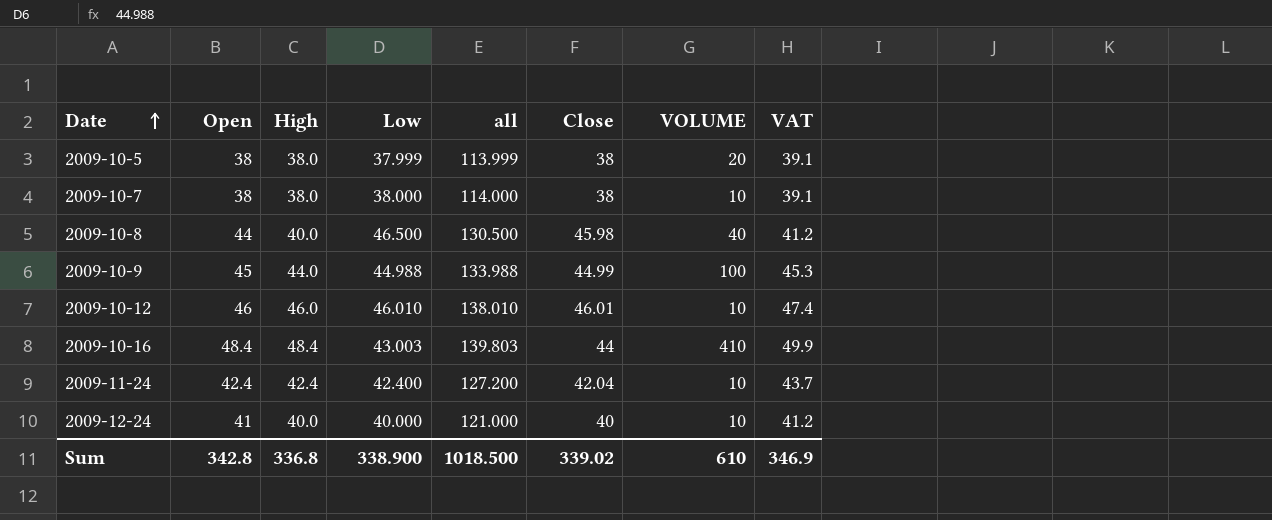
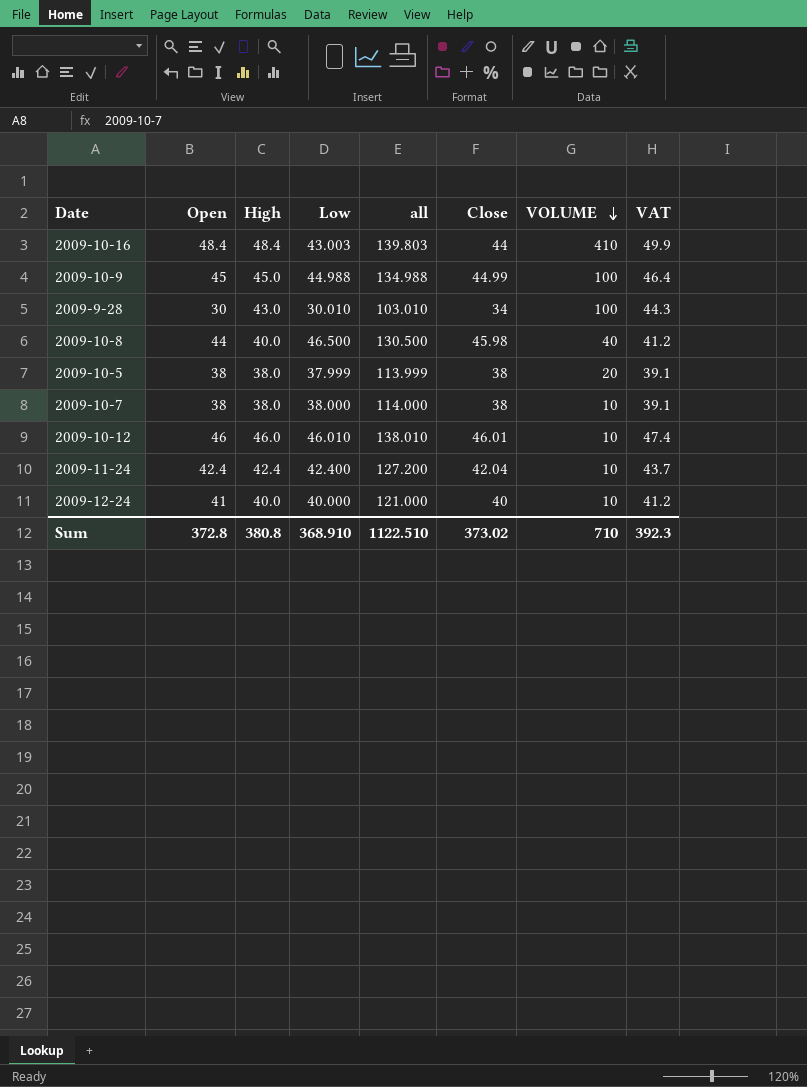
row order: Date ascending -> VOLUME descending
2009-10-9 | High: 44.0 -> 45.0
2009-10-9 | all: 133.988 -> 134.988
2009-10-9 | VAT: 45.3 -> 46.4
row 2009-9-28: none -> 30 | 43.0 | 30.010 | 103.010 | 34 | 100 | 44.3
Sum | Open: 342.8 -> 372.8
Sum | High: 336.8 -> 380.8
Sum | Low: 338.900 -> 368.910
Sum | all: 1018.500 -> 1122.510
Sum | Close: 339.02 -> 373.02
Sum | VOLUME: 610 -> 710
Sum | VAT: 346.9 -> 392.3

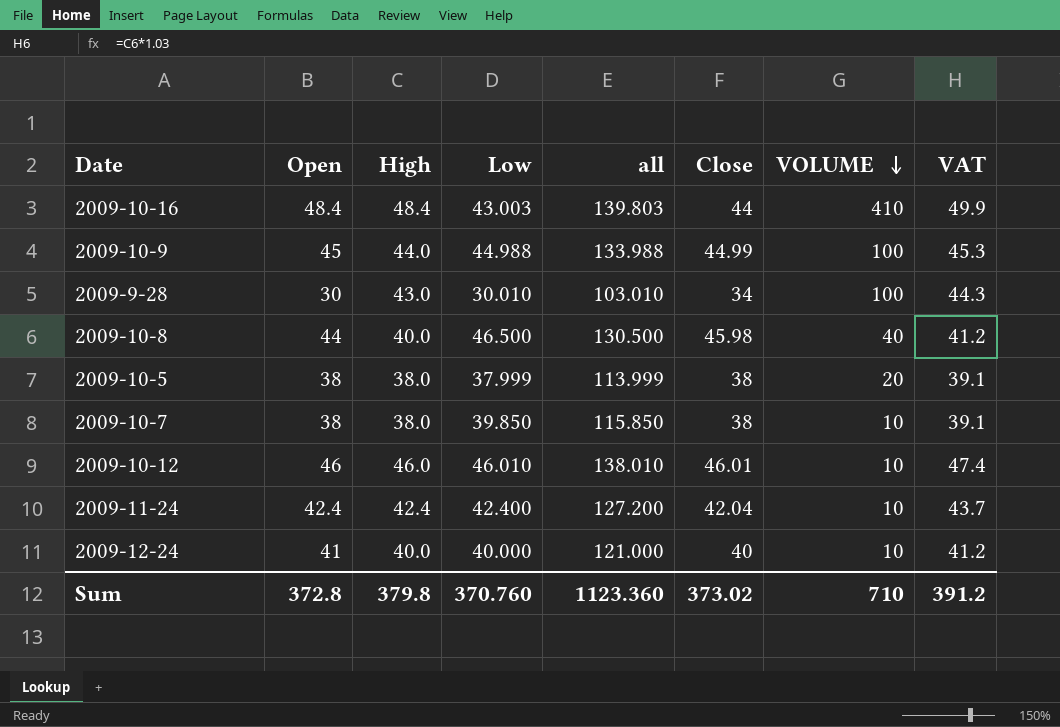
2009-10-9 | High: 45.0 -> 44.0
2009-10-9 | all: 134.988 -> 133.988
2009-10-9 | VAT: 46.4 -> 45.3
2009-10-7 | Low: 38.000 -> 39.850
2009-10-7 | all: 114.000 -> 115.850
Sum | High: 380.8 -> 379.8
Sum | Low: 368.910 -> 370.760
Sum | all: 1122.510 -> 1123.360
Sum | VAT: 392.3 -> 391.2

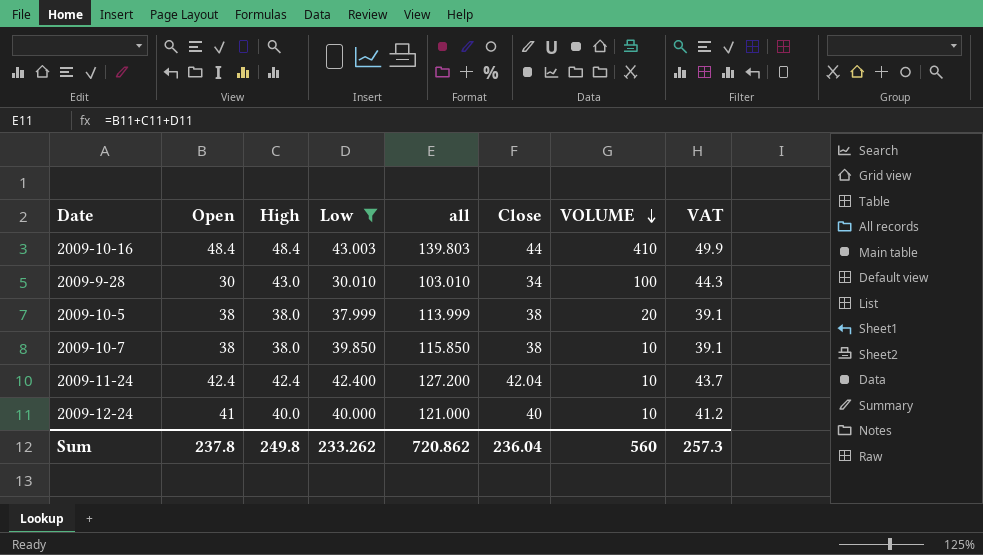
filter: none -> Low <= 43.003
Sum | Open: 372.8 -> 237.8
Sum | High: 379.8 -> 249.8
Sum | Low: 370.760 -> 233.262
Sum | all: 1123.360 -> 720.862
Sum | Close: 373.02 -> 236.04
Sum | VOLUME: 710 -> 560
Sum | VAT: 391.2 -> 257.3

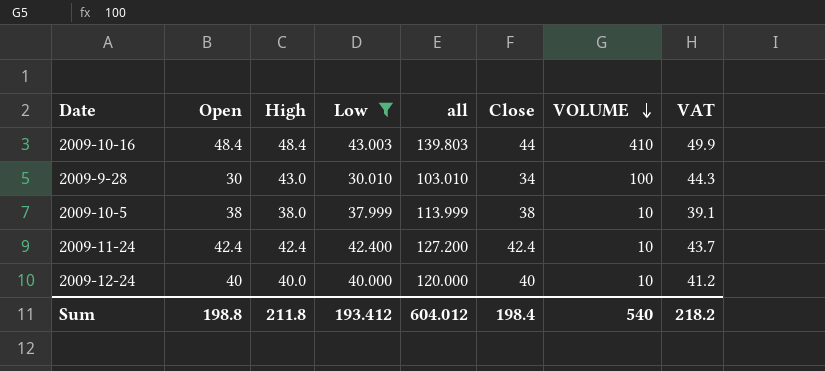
row 2009-10-7: 38 | 38.0 | 39.850 | 115.850 | 38 | 10 | 39.1 -> none
2009-10-5 | VOLUME: 20 -> 10
2009-11-24 | Close: 42.04 -> 42.4
2009-12-24 | Open: 41 -> 40
2009-12-24 | all: 121.000 -> 120.000
Sum | Open: 237.8 -> 198.8
Sum | High: 249.8 -> 211.8
Sum | Low: 233.262 -> 193.412
Sum | all: 720.862 -> 604.012
Sum | Close: 236.04 -> 198.4
Sum | VOLUME: 560 -> 540
Sum | VAT: 257.3 -> 218.2

